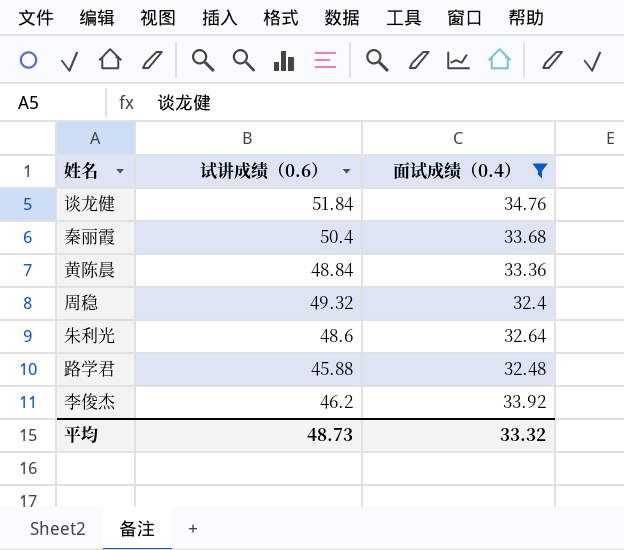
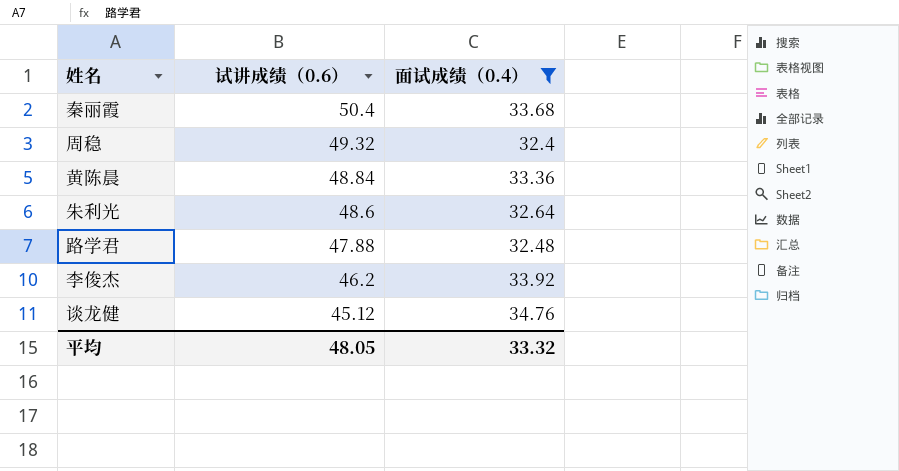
row order: none -> 试讲成绩（0.6） descending
路学君 | 试讲成绩（0.6）: 45.88 -> 47.88
谈龙健 | 试讲成绩（0.6）: 51.84 -> 45.12
平均 | 试讲成绩（0.6）: 48.73 -> 48.05

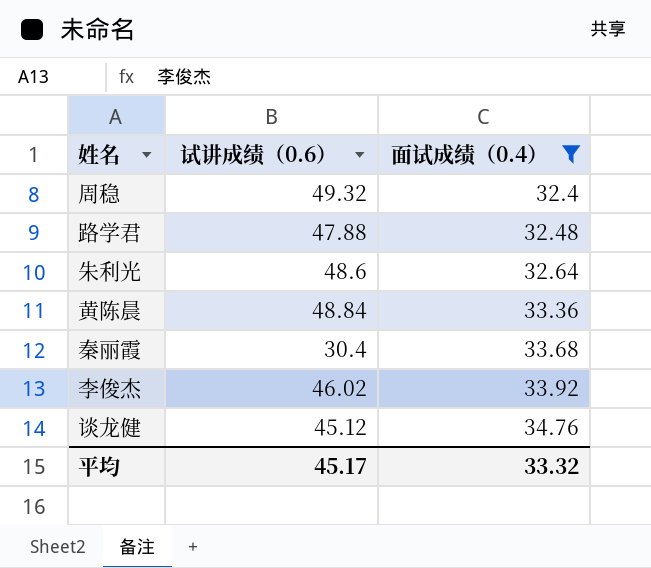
row order: 试讲成绩（0.6） descending -> 面试成绩（0.4） ascending
秦丽霞 | 试讲成绩（0.6）: 50.4 -> 30.4
李俊杰 | 试讲成绩（0.6）: 46.2 -> 46.02
平均 | 试讲成绩（0.6）: 48.05 -> 45.17

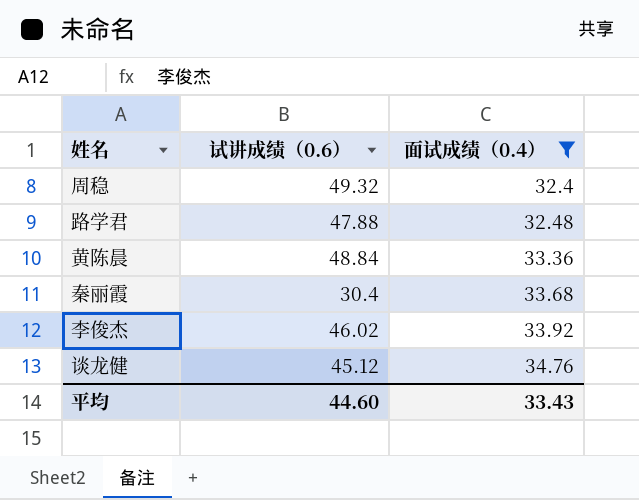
row 朱利光: 48.6 | 32.64 -> none
平均 | 试讲成绩（0.6）: 45.17 -> 44.60
平均 | 面试成绩（0.4）: 33.32 -> 33.43

